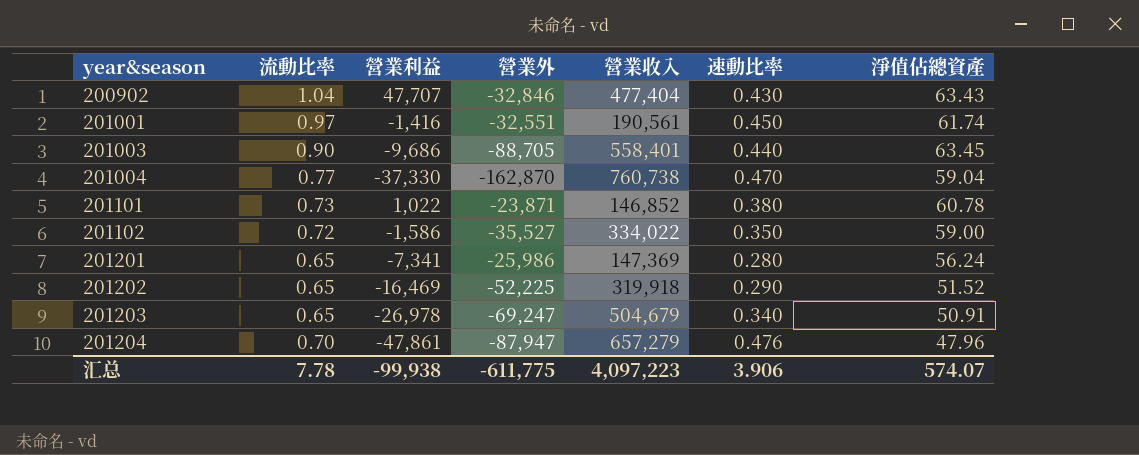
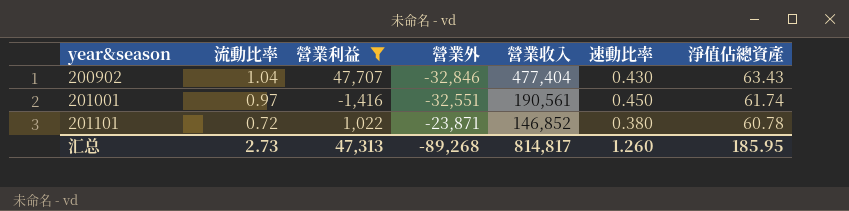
filter: none -> 營業利益 >= -1,416
201101 | 流動比率: 0.73 -> 0.72
汇总 | 流動比率: 7.78 -> 2.73
汇总 | 營業利益: -99,938 -> 47,313
汇总 | 營業外: -611,775 -> -89,268
汇总 | 營業收入: 4,097,223 -> 814,817
汇总 | 速動比率: 3.906 -> 1.260
汇总 | 淨值佔總資產: 574.07 -> 185.95

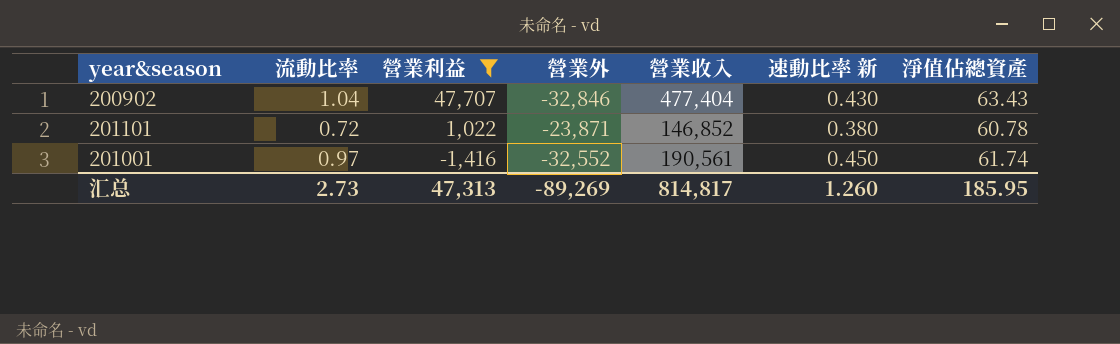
row order: year&season ascending -> 營業利益 descending
column name: 速動比率 -> 速動比率 新
201001 | 營業外: -32,551 -> -32,552
汇总 | 營業外: -89,268 -> -89,269

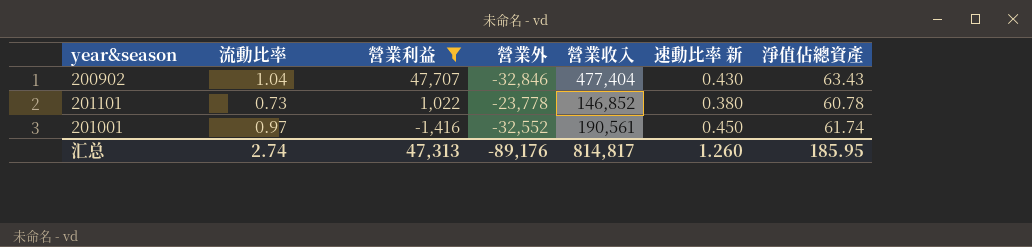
201101 | 流動比率: 0.72 -> 0.73
201101 | 營業外: -23,871 -> -23,778
汇总 | 流動比率: 2.73 -> 2.74
汇总 | 營業外: -89,269 -> -89,176

